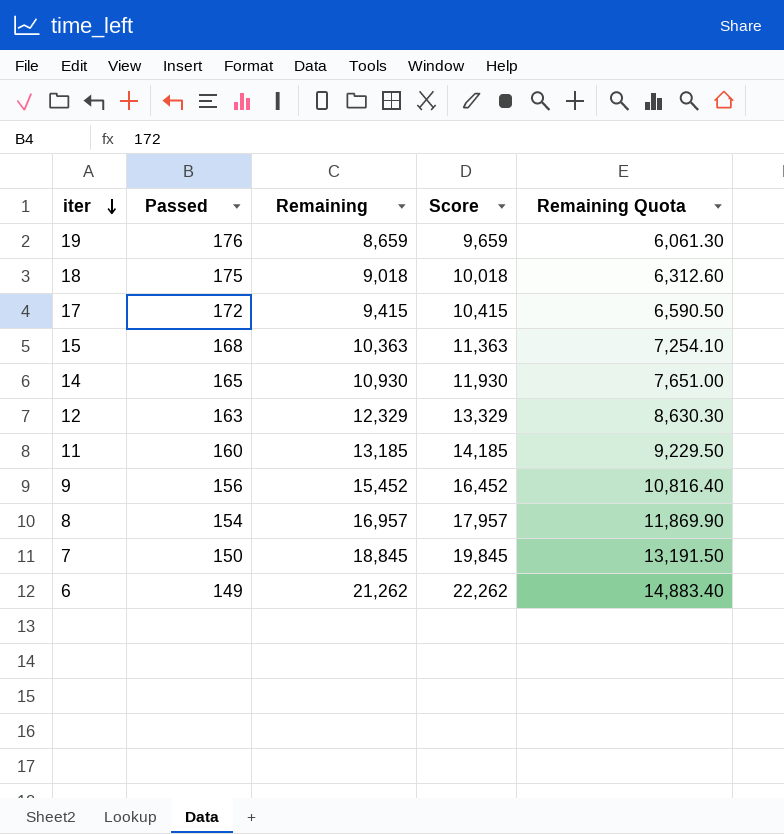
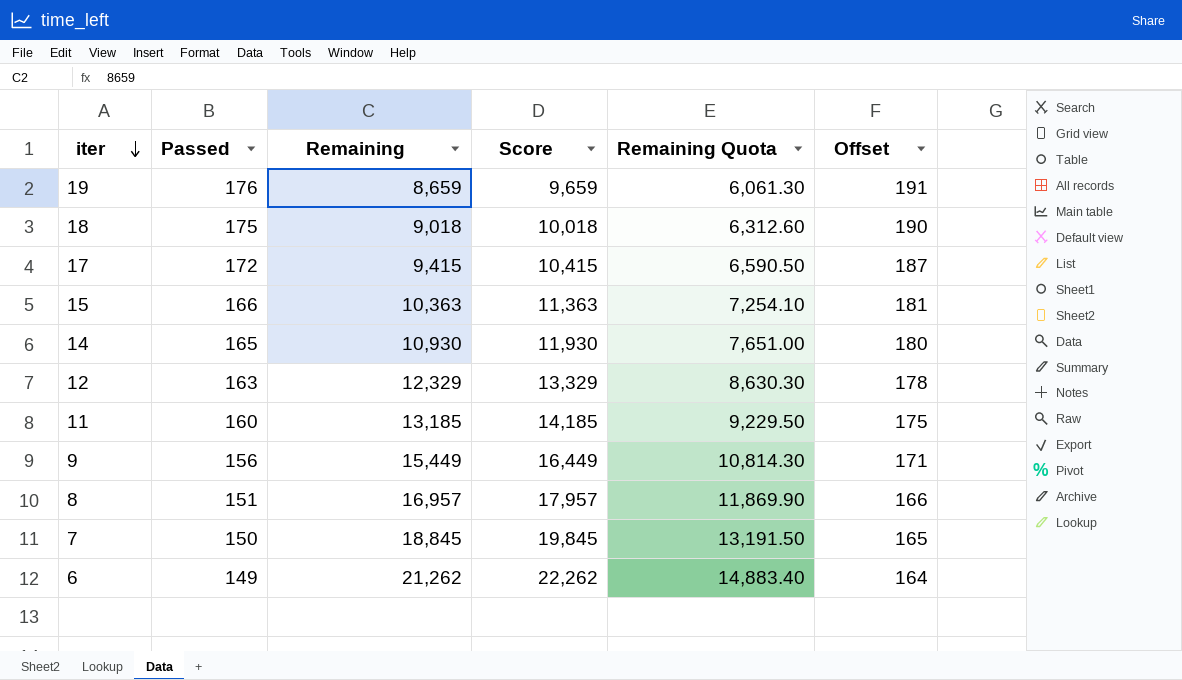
column Offset | formula: none -> [Passed] + 15
15 | Passed: 168 -> 166
9 | Remaining: 15,452 -> 15,449
9 | Score: 16,452 -> 16,449
9 | Remaining Quota: 10,816.40 -> 10,814.30
8 | Passed: 154 -> 151

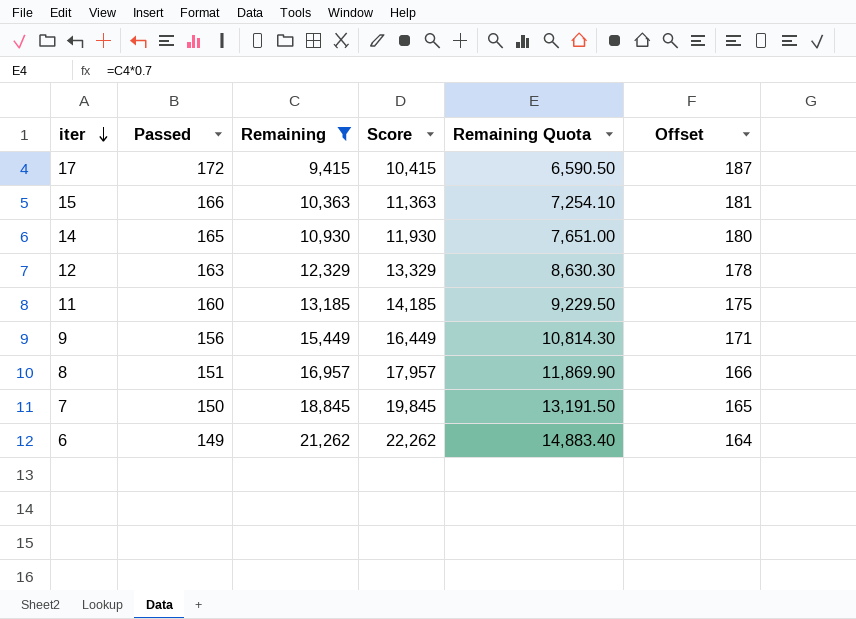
filter: none -> Remaining >= 9,415

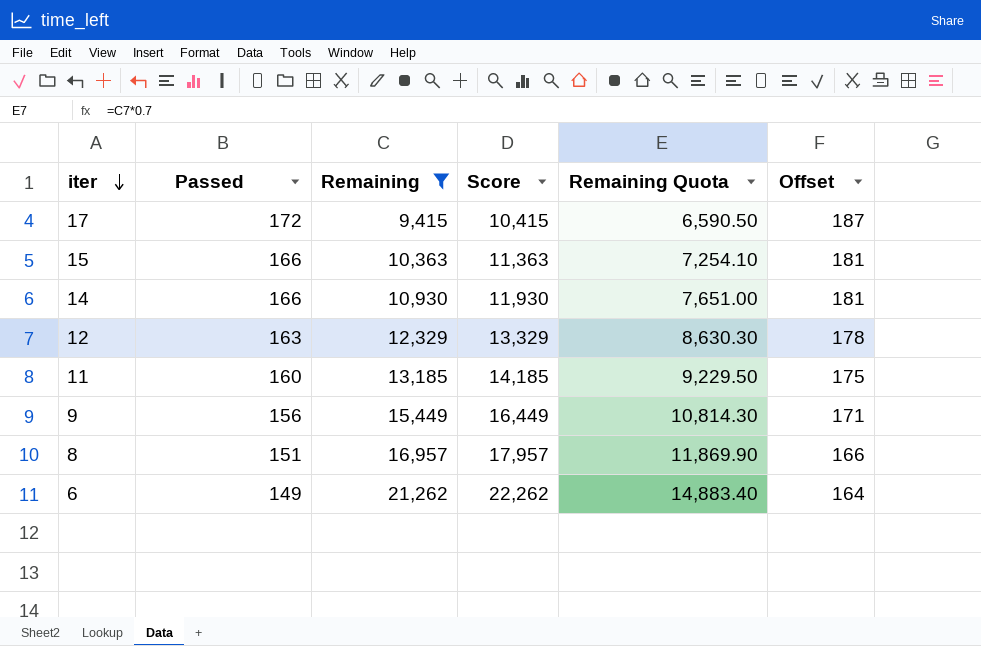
row 7: 150 | 18,845 | 19,845 | 13,191.50 | 165 -> none
14 | Passed: 165 -> 166
14 | Offset: 180 -> 181

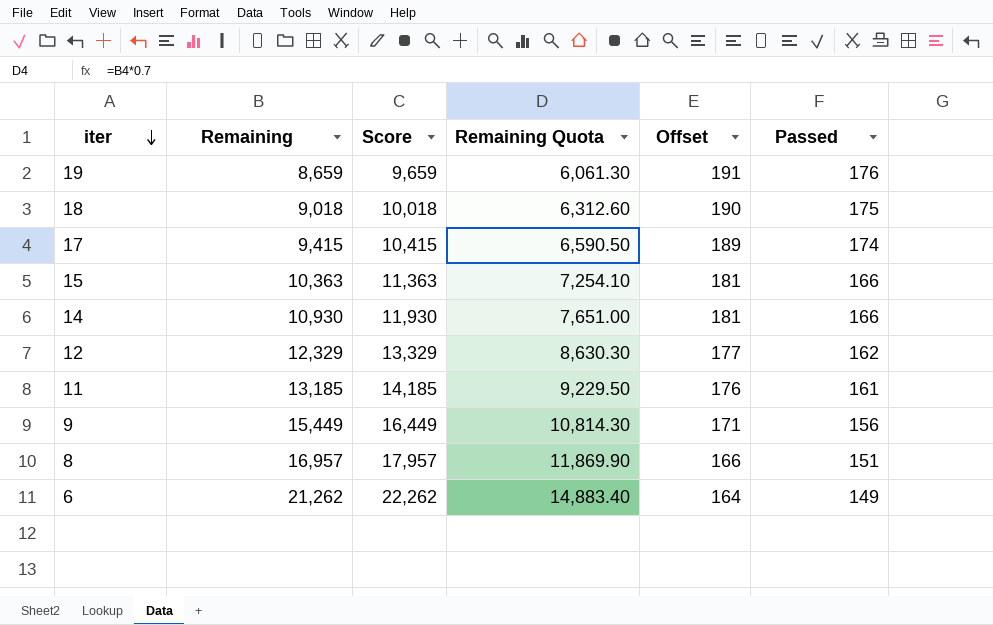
filter: Remaining >= 9,415 -> none
column Passed | position: 2 -> 6
17 | Offset: 187 -> 189
17 | Passed: 172 -> 174
12 | Offset: 178 -> 177
12 | Passed: 163 -> 162
11 | Offset: 175 -> 176
11 | Passed: 160 -> 161

